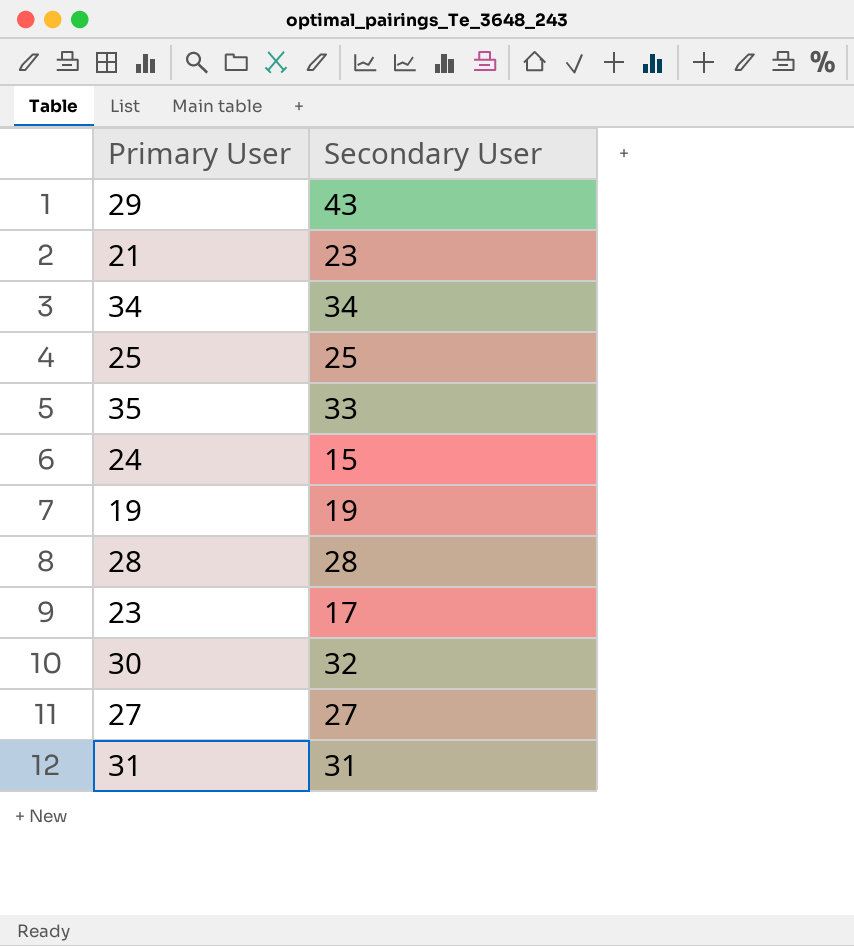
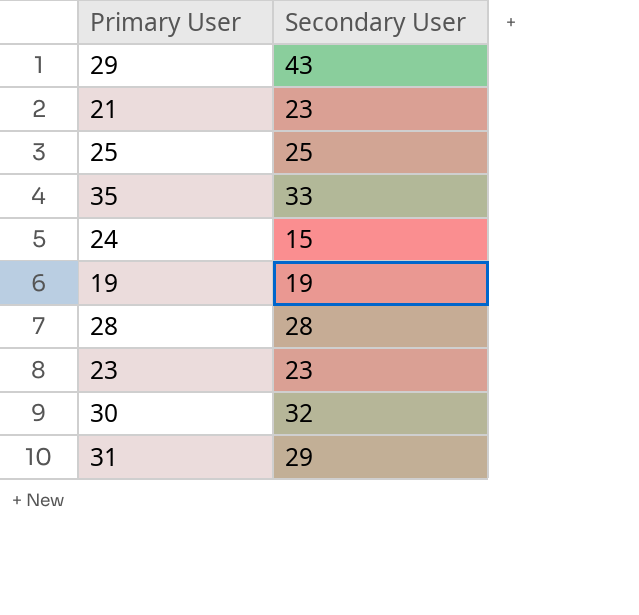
row 34: 34 -> none
row 27: 27 -> none
23 | Secondary User: 17 -> 23
31 | Secondary User: 31 -> 29

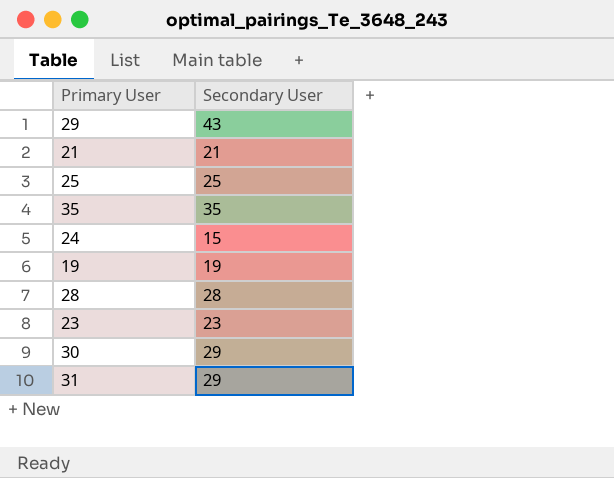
21 | Secondary User: 23 -> 21
35 | Secondary User: 33 -> 35
30 | Secondary User: 32 -> 29

